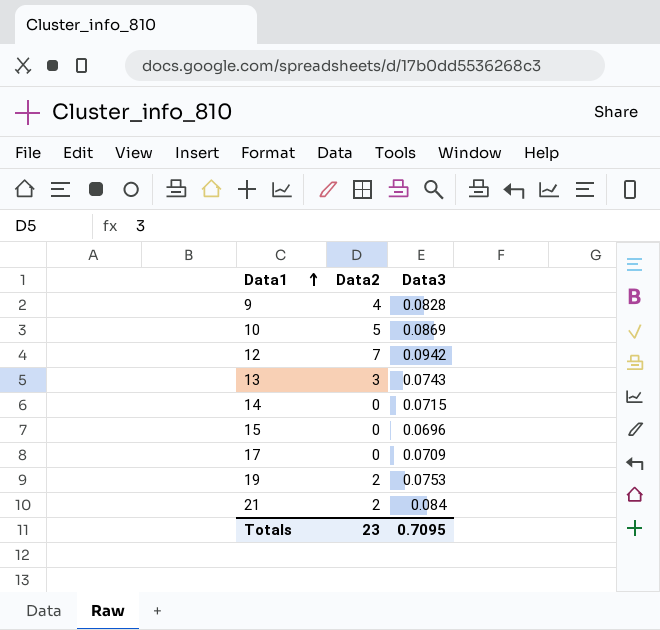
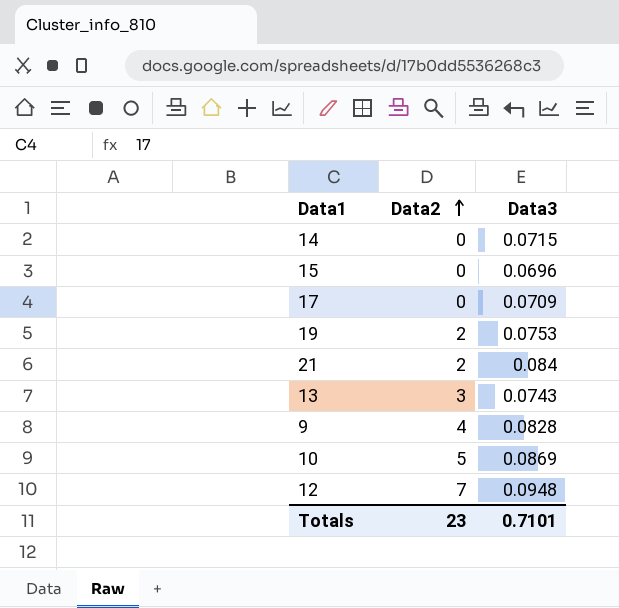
row order: Data1 ascending -> Data2 ascending
12 | Data3: 0.0942 -> 0.0948
Totals | Data3: 0.7095 -> 0.7101

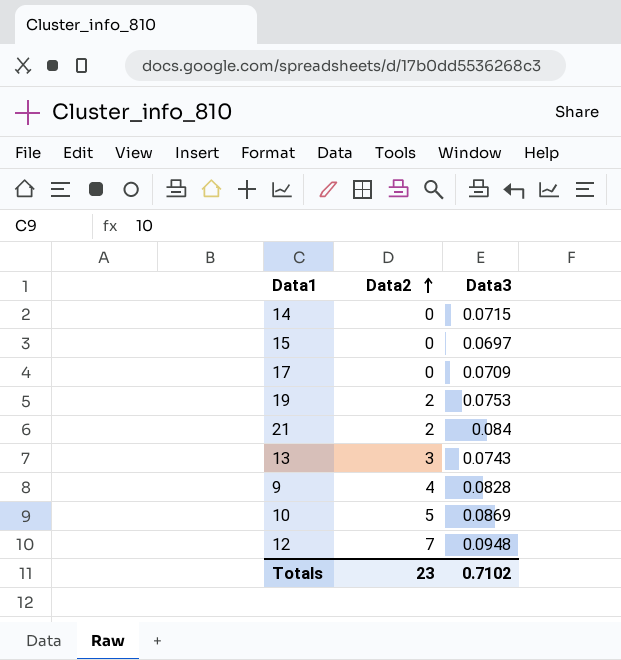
15 | Data3: 0.0696 -> 0.0697
Totals | Data3: 0.7101 -> 0.7102

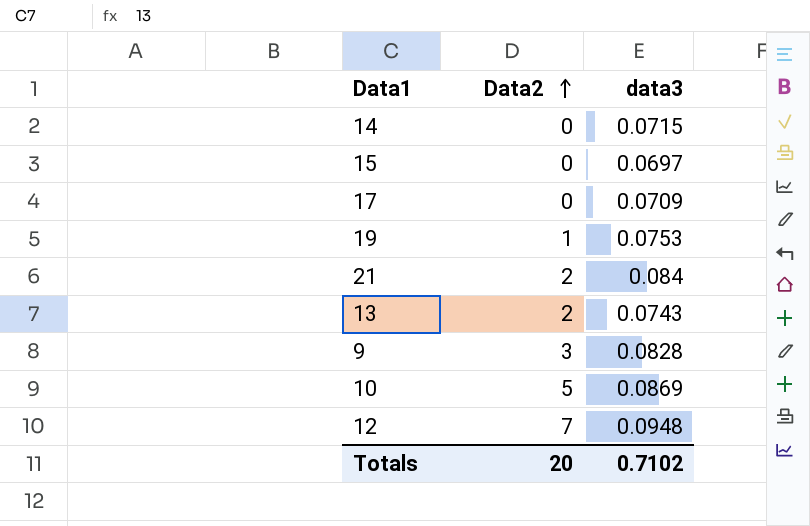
column name: Data3 -> data3
19 | Data2: 2 -> 1
13 | Data2: 3 -> 2
9 | Data2: 4 -> 3
Totals | Data2: 23 -> 20

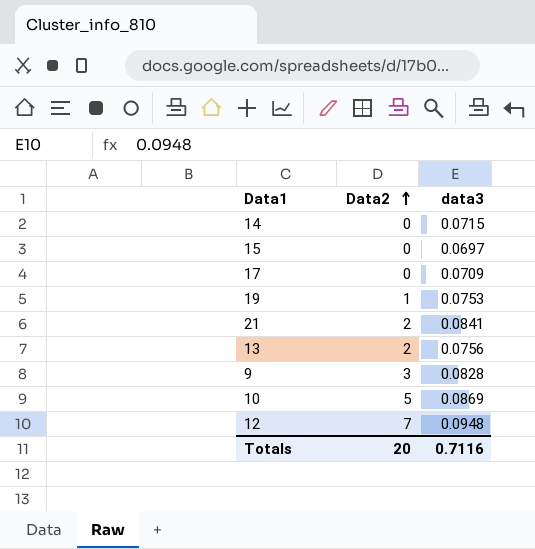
21 | data3: 0.084 -> 0.0841
13 | data3: 0.0743 -> 0.0756
Totals | data3: 0.7102 -> 0.7116

